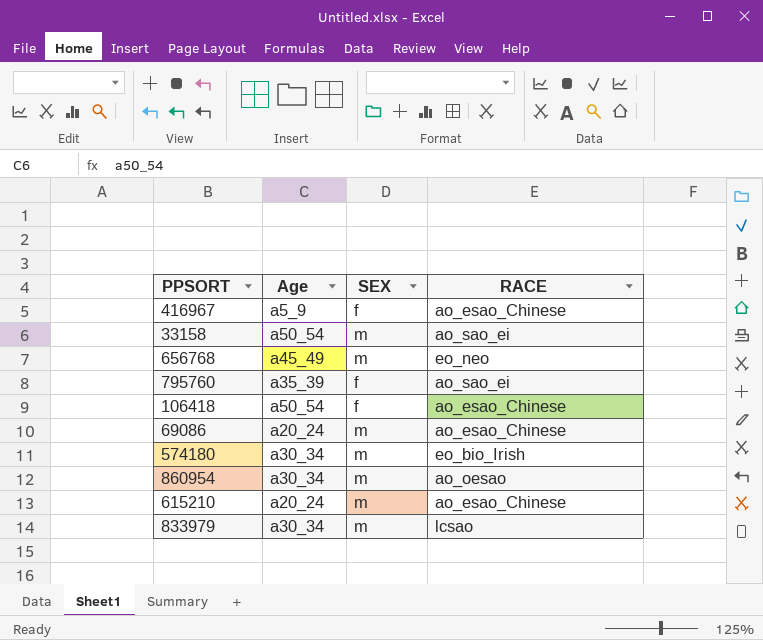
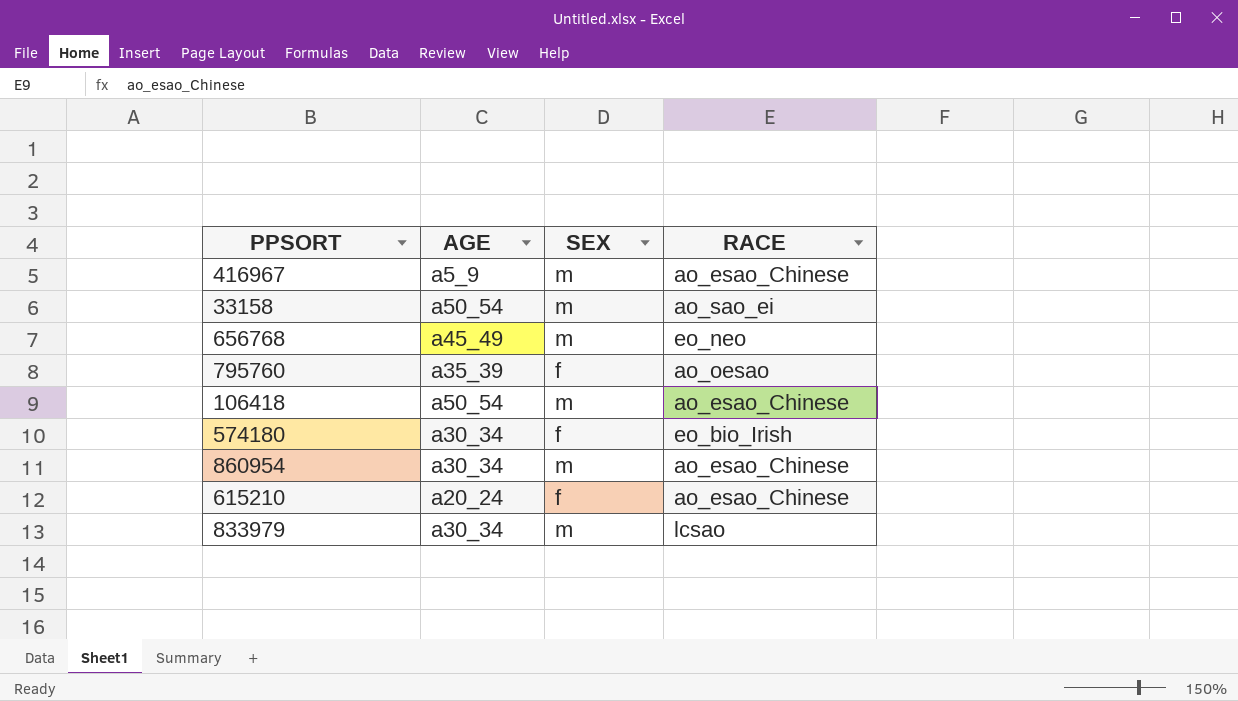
column name: Age -> AGE
row 69086: a20_24 | m | ao_esao_Chinese -> none
416967 | SEX: f -> m
795760 | RACE: ao_sao_ei -> ao_oesao
106418 | SEX: f -> m
574180 | SEX: m -> f
860954 | RACE: ao_oesao -> ao_esao_Chinese
615210 | SEX: m -> f

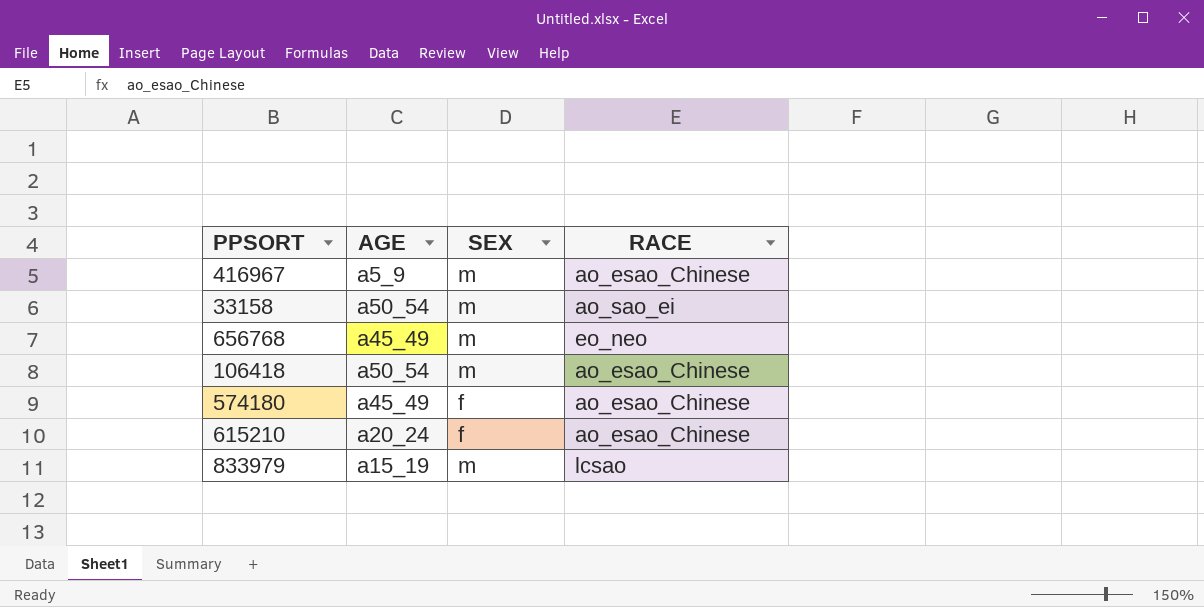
row 795760: a35_39 | f | ao_oesao -> none
row 860954: a30_34 | m | ao_esao_Chinese -> none
574180 | AGE: a30_34 -> a45_49
574180 | RACE: eo_bio_Irish -> ao_esao_Chinese
833979 | AGE: a30_34 -> a15_19

